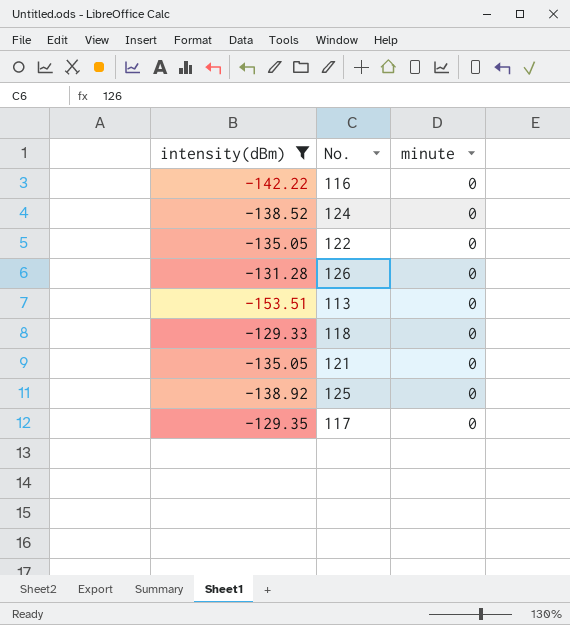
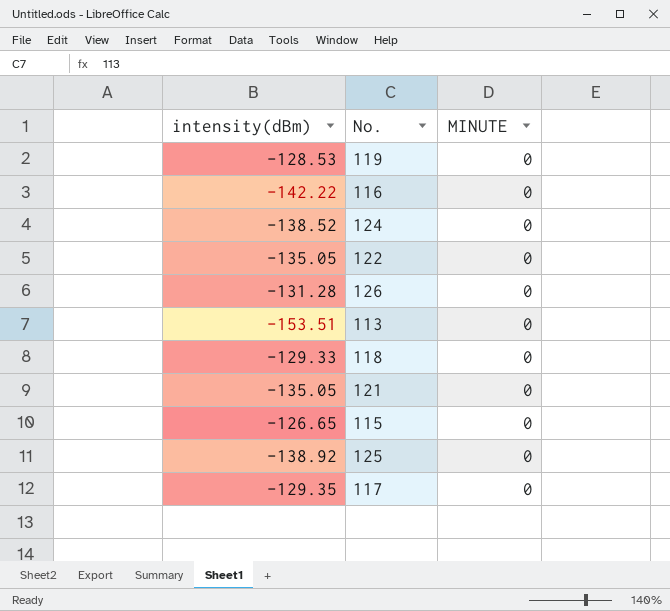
filter: intensity(dBm) <= -129.33 -> none
column name: minute -> MINUTE

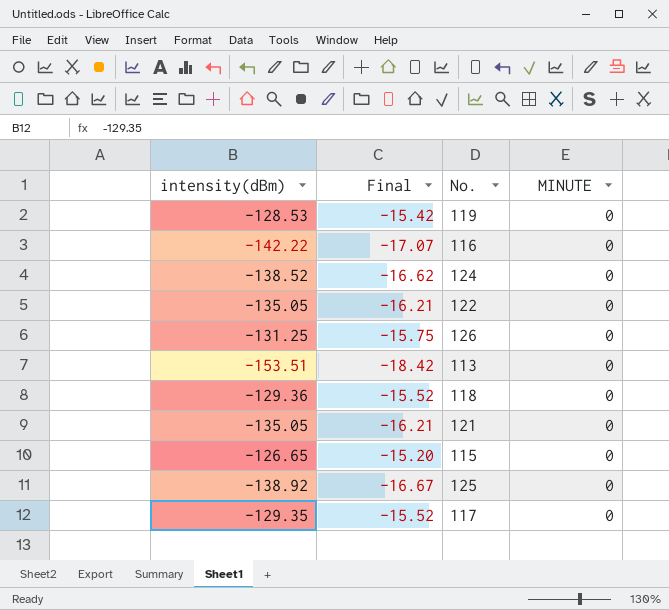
column Final | formula: none -> [intensity(dBm)] * 0.12
126 | intensity(dBm): -131.28 -> -131.25
118 | intensity(dBm): -129.33 -> -129.36

